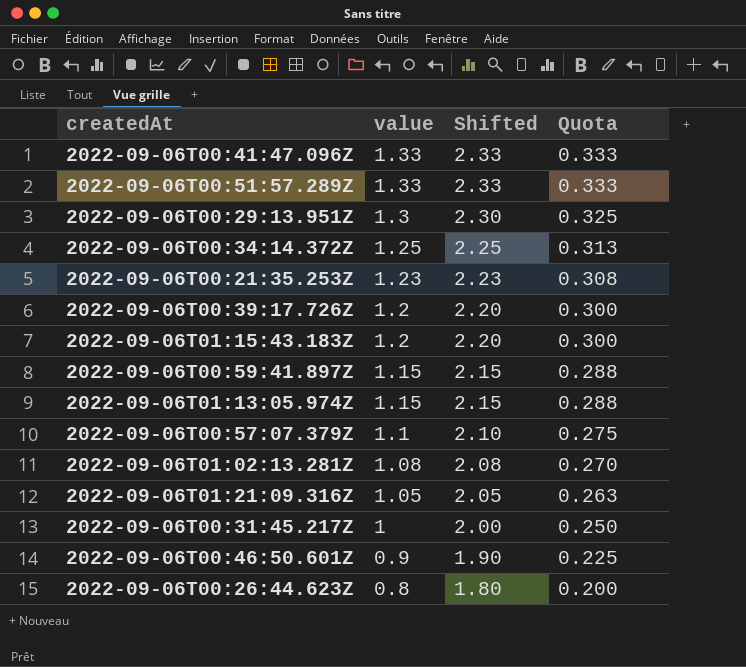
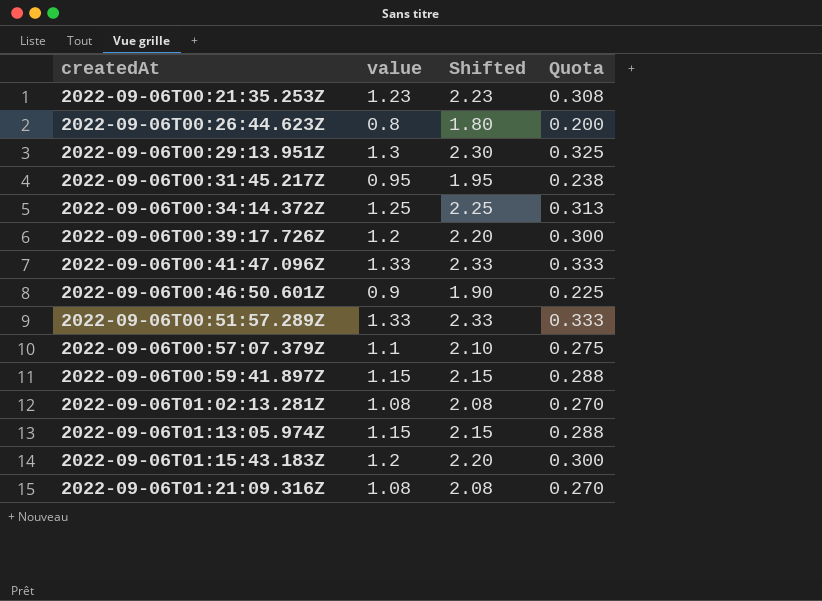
row order: value descending -> createdAt ascending
2022-09-06T00:31:45.217Z | value: 1 -> 0.95
2022-09-06T00:31:45.217Z | Shifted: 2.00 -> 1.95
2022-09-06T00:31:45.217Z | Quota: 0.250 -> 0.238
2022-09-06T01:21:09.316Z | value: 1.05 -> 1.08
2022-09-06T01:21:09.316Z | Shifted: 2.05 -> 2.08
2022-09-06T01:21:09.316Z | Quota: 0.263 -> 0.270

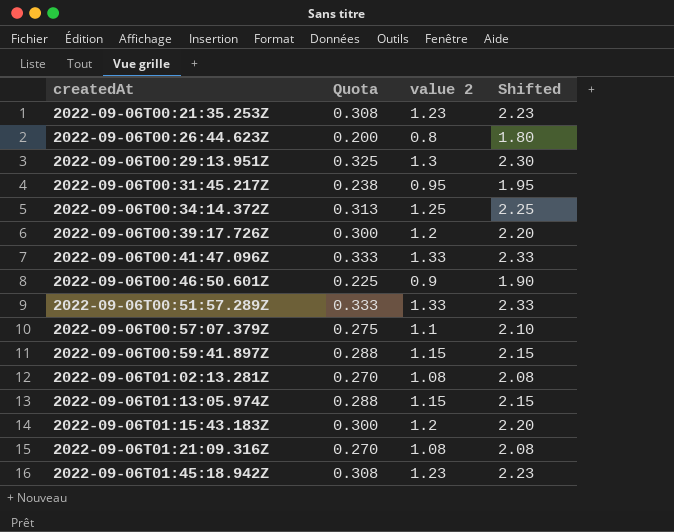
column Quota | position: 4 -> 2
column name: value -> value 2
row 2022-09-06T01:45:18.942Z: none -> 0.308 | 1.23 | 2.23

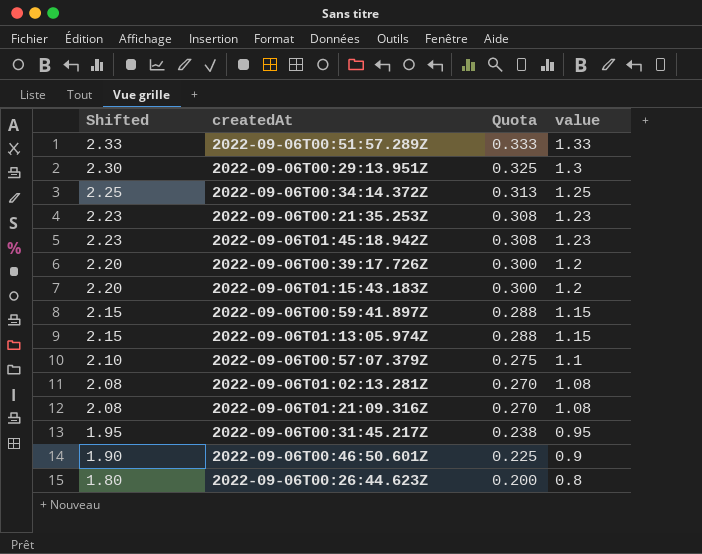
row order: createdAt ascending -> Shifted descending
column Shifted | position: 4 -> 1
column name: value 2 -> value
row 2022-09-06T00:41:47.096Z: 0.333 | 1.33 | 2.33 -> none

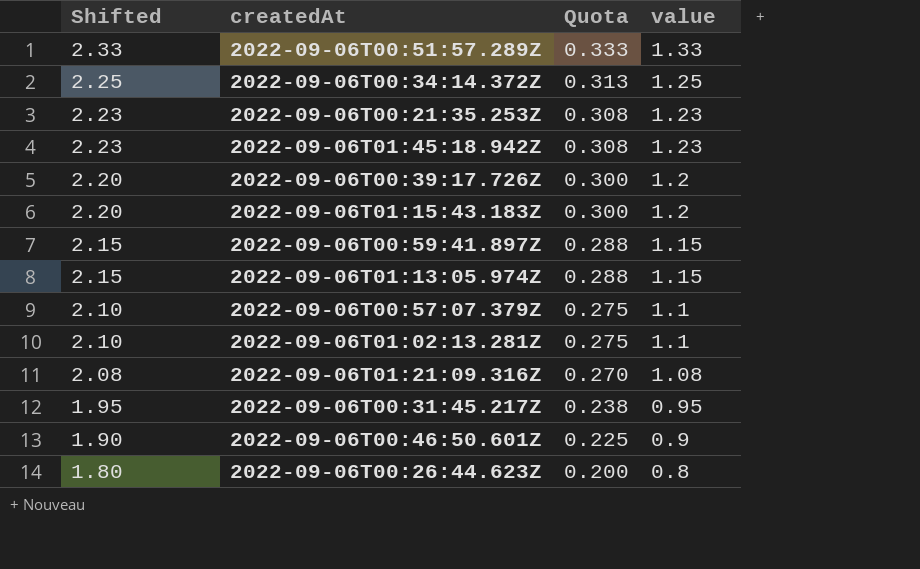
row 2022-09-06T00:29:13.951Z: 2.30 | 0.325 | 1.3 -> none
2022-09-06T01:02:13.281Z | Shifted: 2.08 -> 2.10
2022-09-06T01:02:13.281Z | Quota: 0.270 -> 0.275
2022-09-06T01:02:13.281Z | value: 1.08 -> 1.1

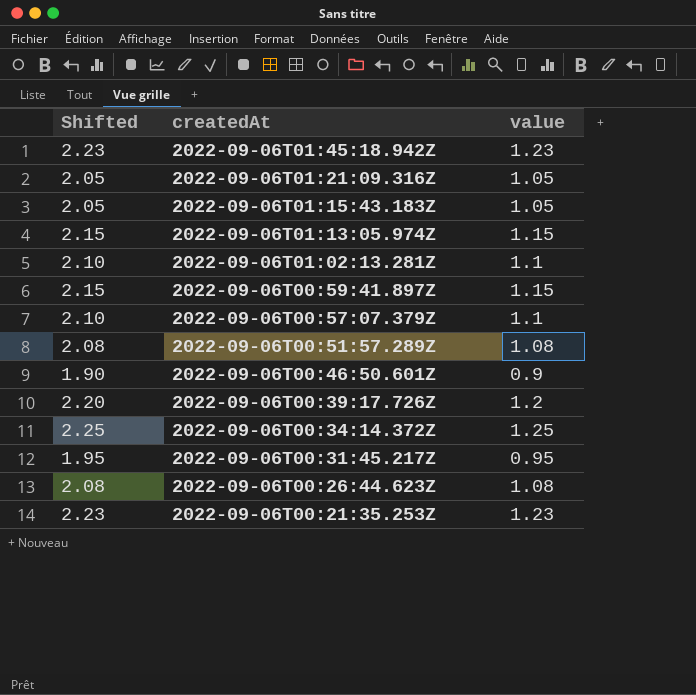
row order: Shifted descending -> createdAt descending
column Quota | formula: [value] * 0.25 -> none
2022-09-06T01:21:09.316Z | Shifted: 2.08 -> 2.05
2022-09-06T01:21:09.316Z | value: 1.08 -> 1.05
2022-09-06T01:15:43.183Z | Shifted: 2.20 -> 2.05
2022-09-06T01:15:43.183Z | value: 1.2 -> 1.05
2022-09-06T00:51:57.289Z | Shifted: 2.33 -> 2.08
2022-09-06T00:51:57.289Z | value: 1.33 -> 1.08
2022-09-06T00:26:44.623Z | Shifted: 1.80 -> 2.08
2022-09-06T00:26:44.623Z | value: 0.8 -> 1.08

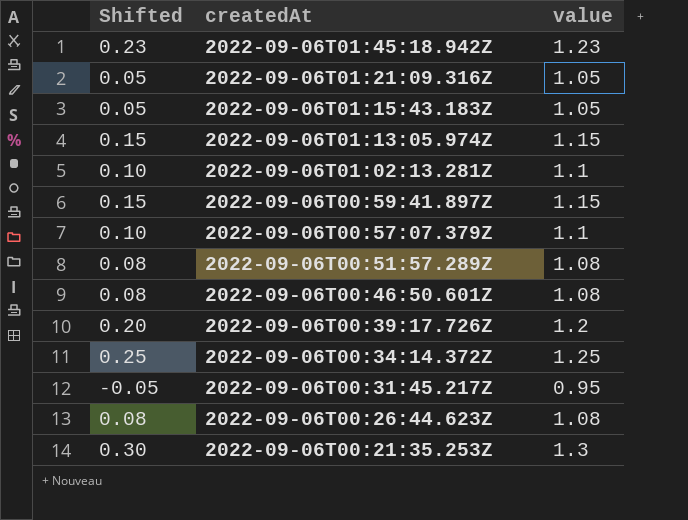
column Shifted | formula: [value] + 1 -> [value] - 1
2022-09-06T00:46:50.601Z | value: 0.9 -> 1.08
2022-09-06T00:21:35.253Z | value: 1.23 -> 1.3

